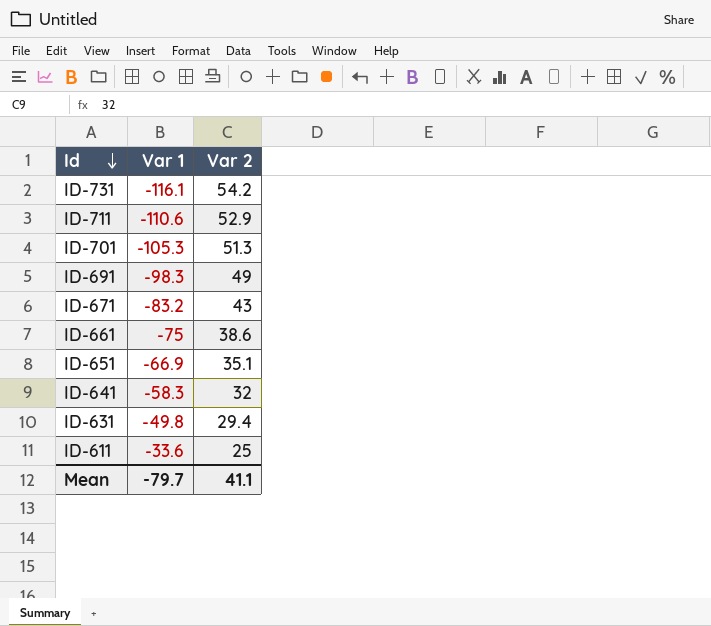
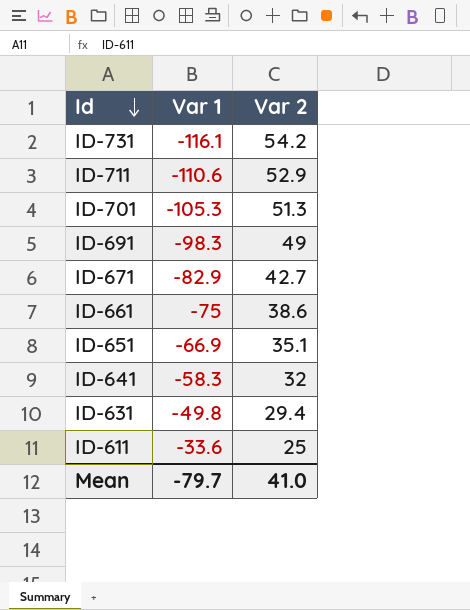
ID-671 | Var 1: -83.2 -> -82.9
ID-671 | Var 2: 43 -> 42.7
Mean | Var 2: 41.1 -> 41.0

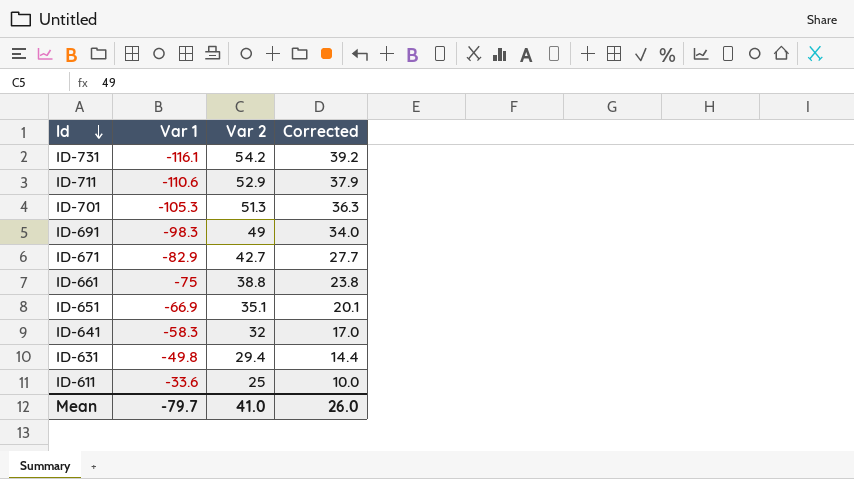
column Corrected | formula: none -> [Var 2] - 15
ID-661 | Var 2: 38.6 -> 38.8

